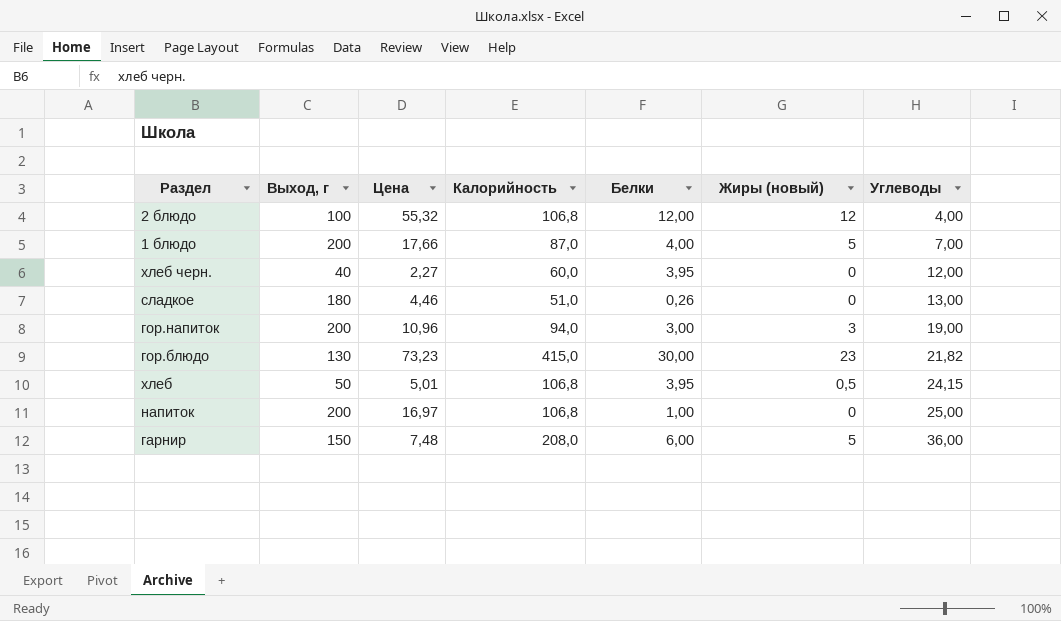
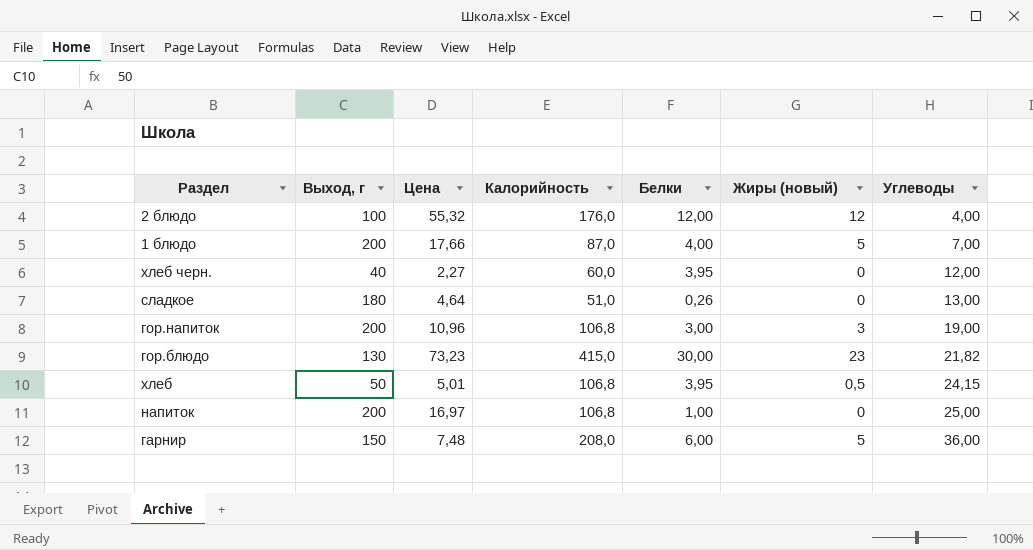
2 блюдо | Калорийность: 106,8 -> 176,0
сладкое | Цена: 4,46 -> 4,64
гор.напиток | Калорийность: 94,0 -> 106,8

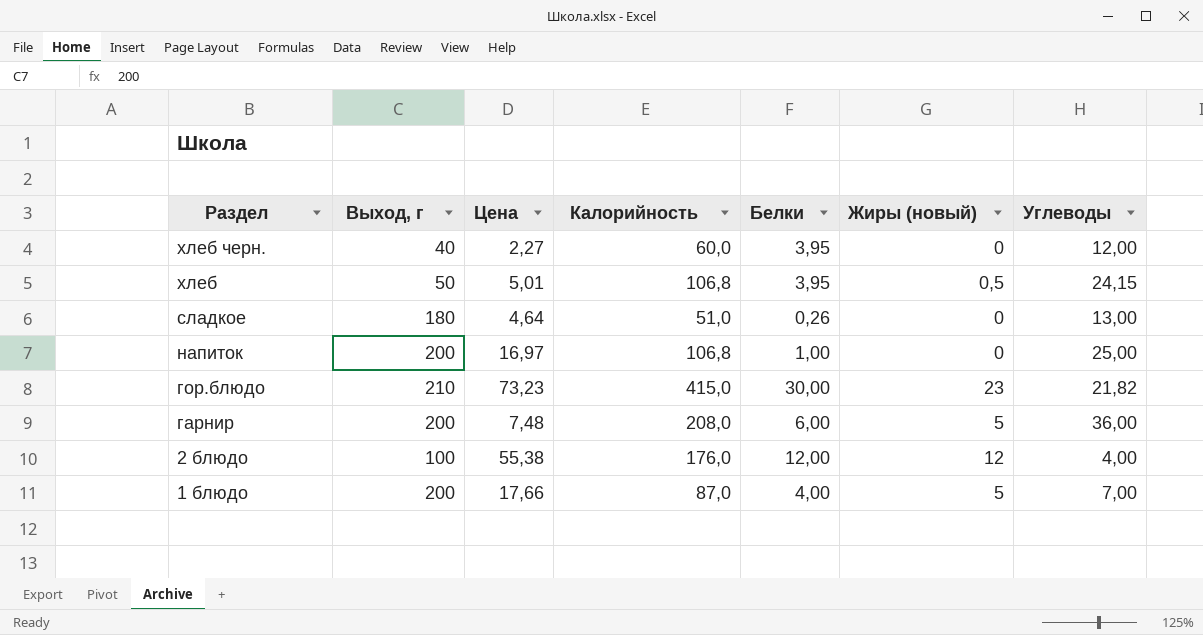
row order: Углеводы ascending -> Раздел descending
row гор.напиток: 200 | 10,96 | 106,8 | 3,00 | 3 | 19,00 -> none
гор.блюдо | Выход, г: 130 -> 210
гарнир | Выход, г: 150 -> 200
2 блюдо | Цена: 55,32 -> 55,38

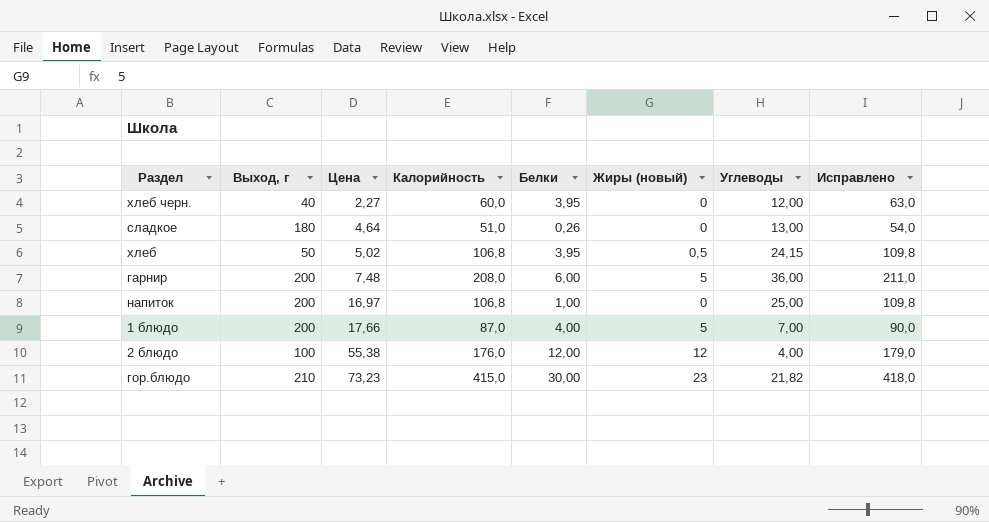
row order: Раздел descending -> Цена ascending
column Исправлено | formula: none -> [Калорийность] + 3
хлеб | Цена: 5,01 -> 5,02

